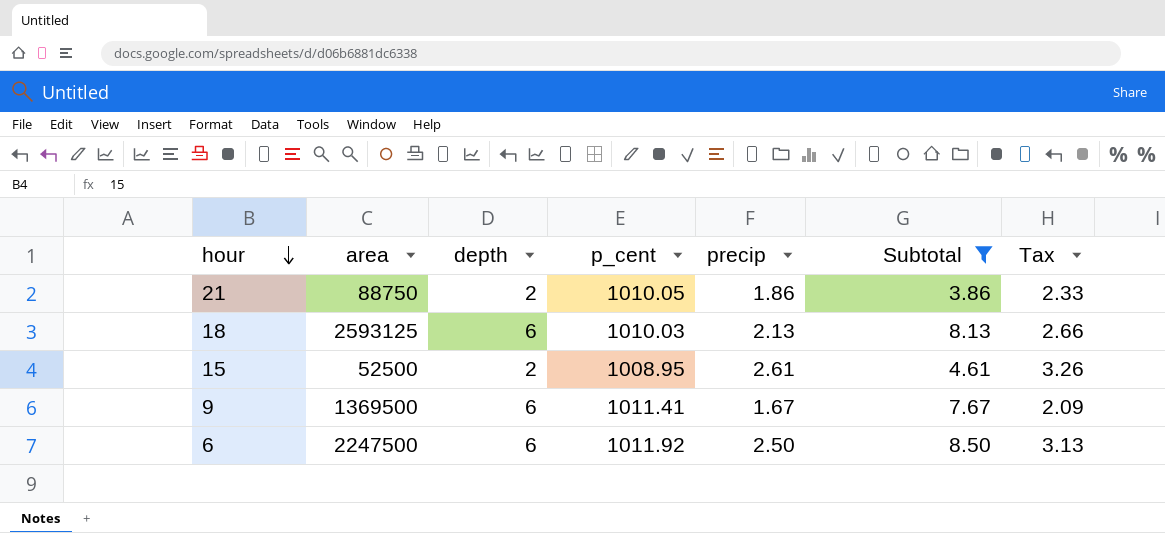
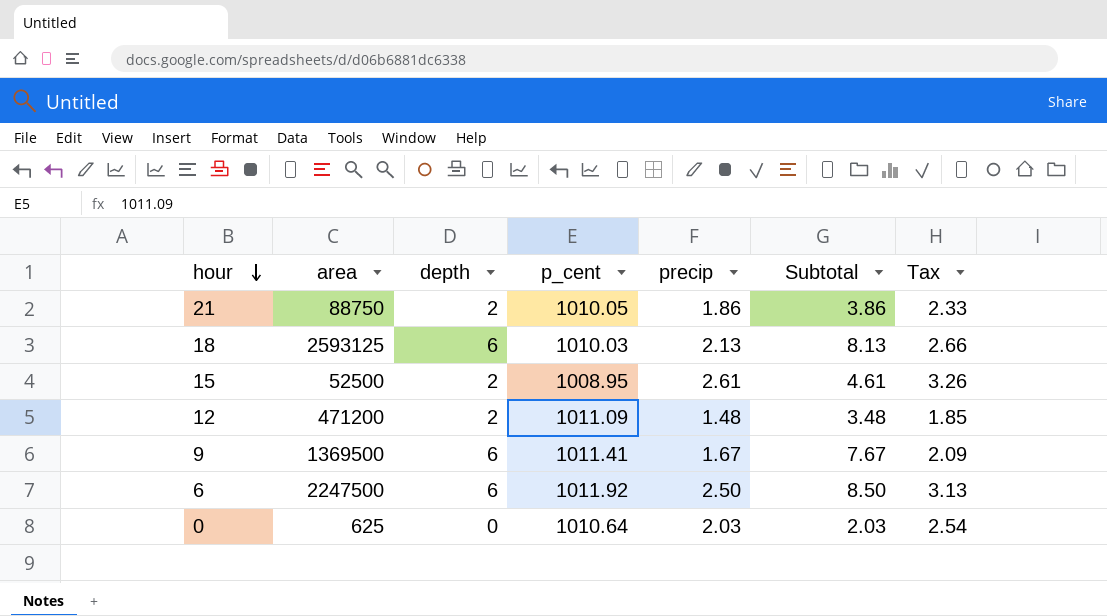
filter: Subtotal >= 3.86 -> none

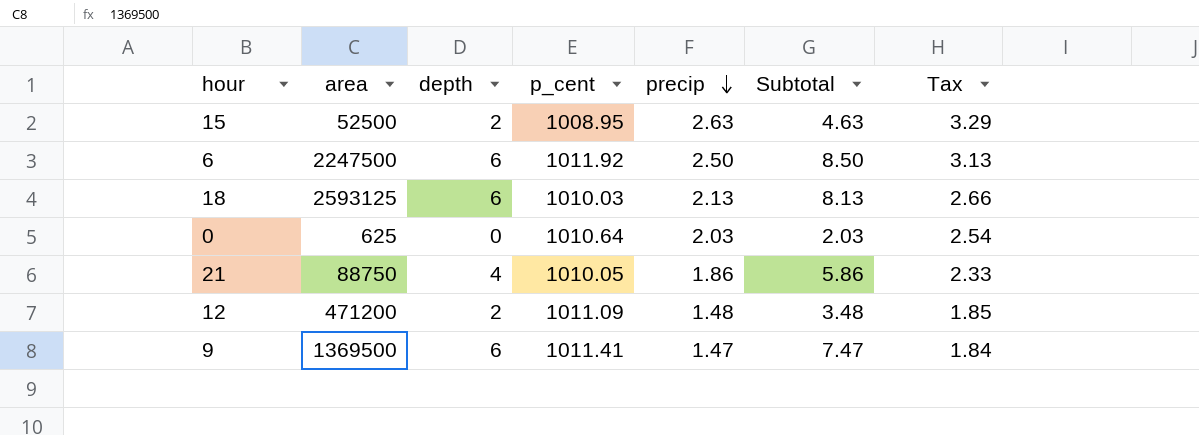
row order: hour descending -> precip descending
15 | precip: 2.61 -> 2.63
15 | Subtotal: 4.61 -> 4.63
15 | Tax: 3.26 -> 3.29
21 | depth: 2 -> 4
21 | Subtotal: 3.86 -> 5.86
9 | precip: 1.67 -> 1.47
9 | Subtotal: 7.67 -> 7.47
9 | Tax: 2.09 -> 1.84

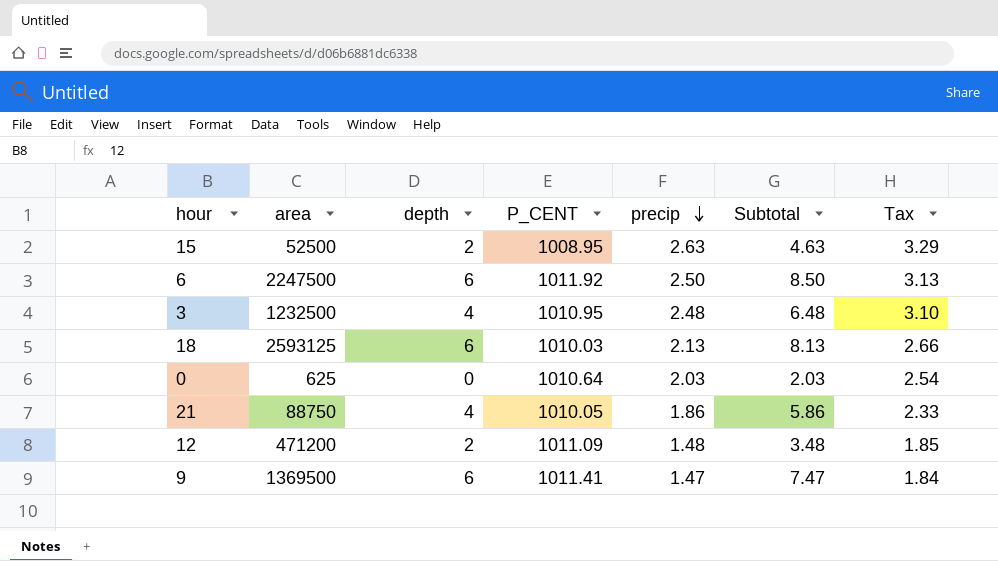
column name: p_cent -> P_CENT
row 3: none -> 1232500 | 4 | 1010.95 | 2.48 | 6.48 | 3.10

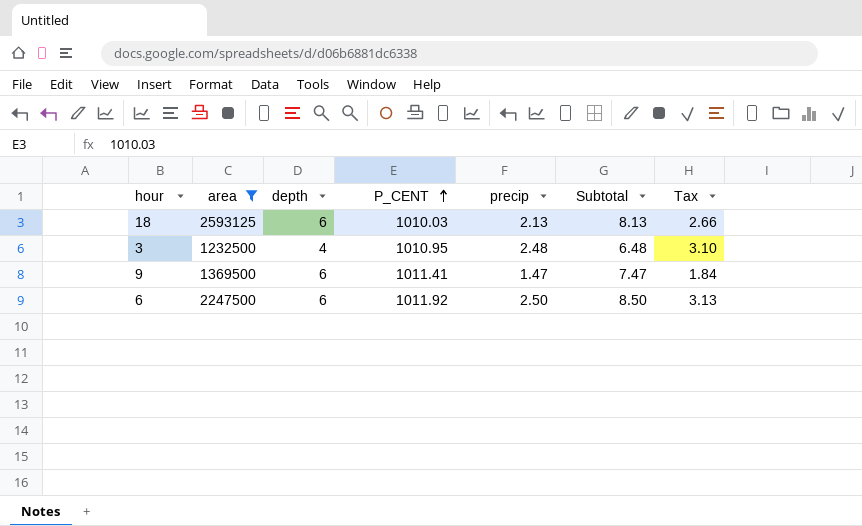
filter: none -> area >= 1232500
row order: precip descending -> P_CENT ascending

